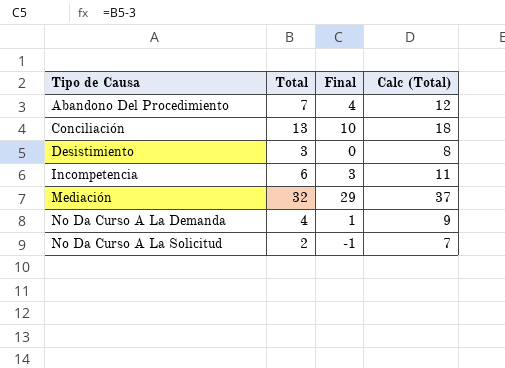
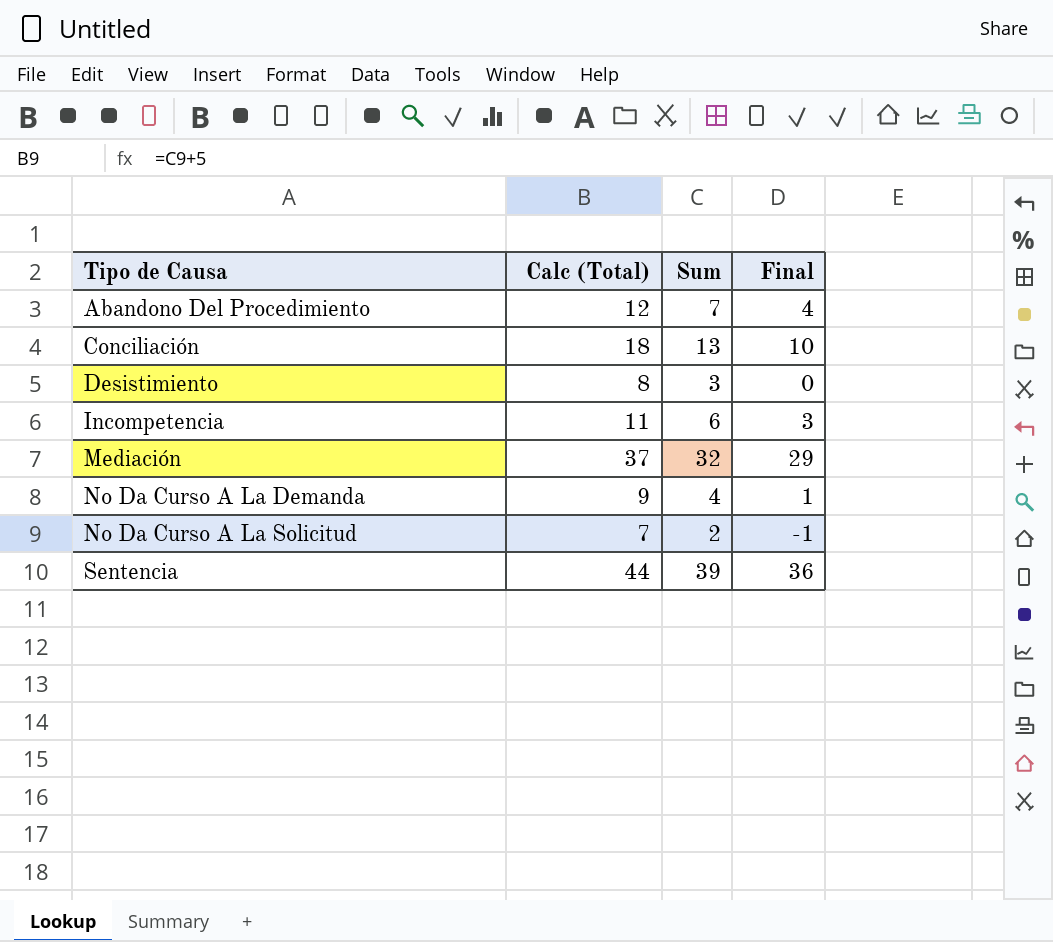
column Calc (Total) | position: 4 -> 2
column name: Total -> Sum
row Sentencia: none -> 44 | 39 | 36

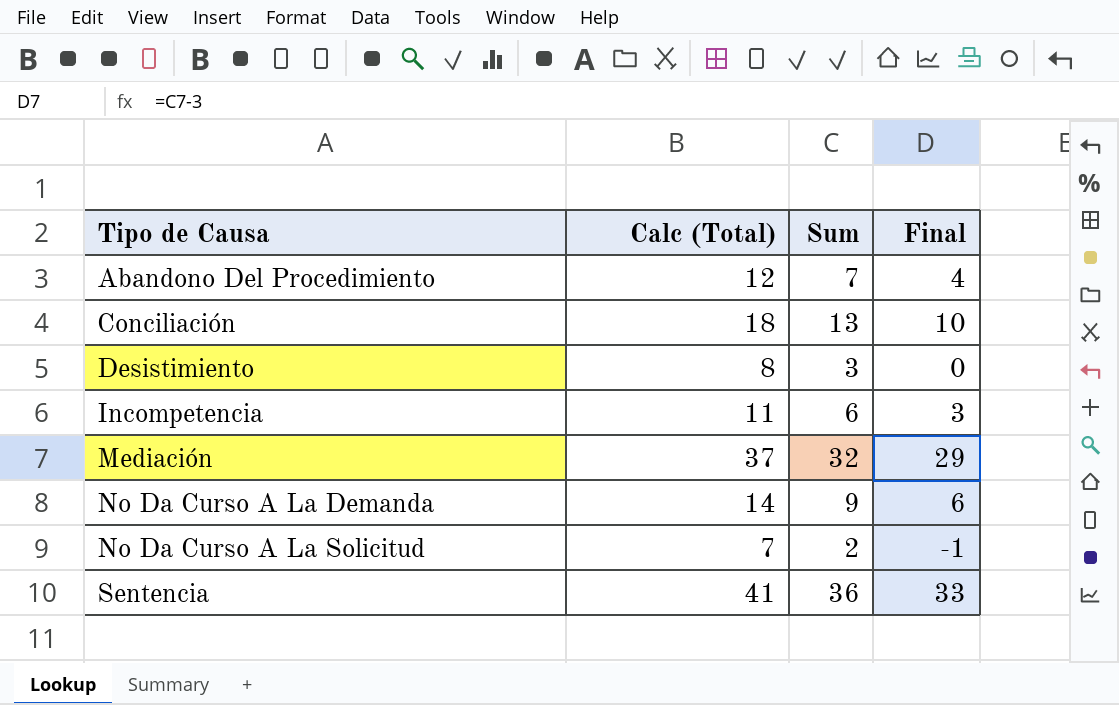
No Da Curso A La Demanda | Calc (Total): 9 -> 14
No Da Curso A La Demanda | Sum: 4 -> 9
No Da Curso A La Demanda | Final: 1 -> 6
Sentencia | Calc (Total): 44 -> 41
Sentencia | Sum: 39 -> 36
Sentencia | Final: 36 -> 33

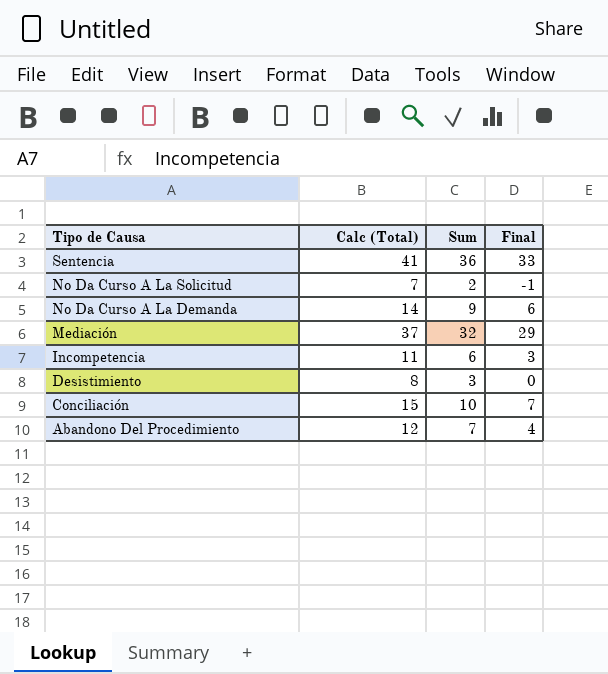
row order: Tipo de Causa ascending -> Tipo de Causa descending
Conciliación | Calc (Total): 18 -> 15
Conciliación | Sum: 13 -> 10
Conciliación | Final: 10 -> 7

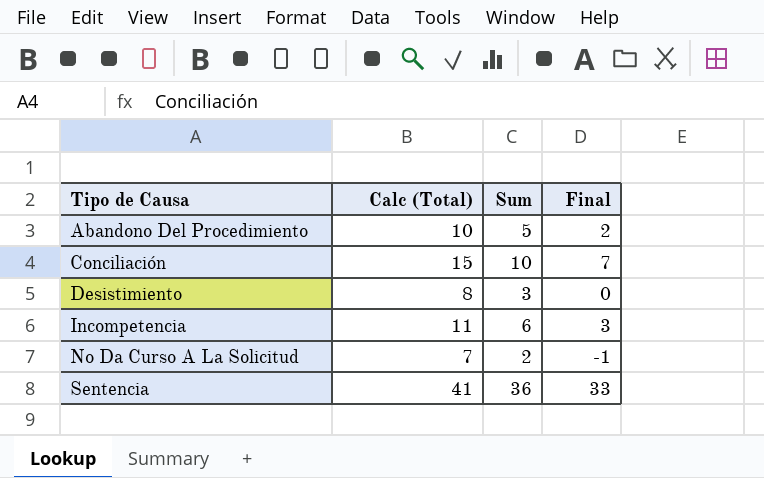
row order: Tipo de Causa descending -> Tipo de Causa ascending
row No Da Curso A La Demanda: 14 | 9 | 6 -> none
row Mediación: 37 | 32 | 29 -> none
Abandono Del Procedimiento | Calc (Total): 12 -> 10
Abandono Del Procedimiento | Sum: 7 -> 5
Abandono Del Procedimiento | Final: 4 -> 2

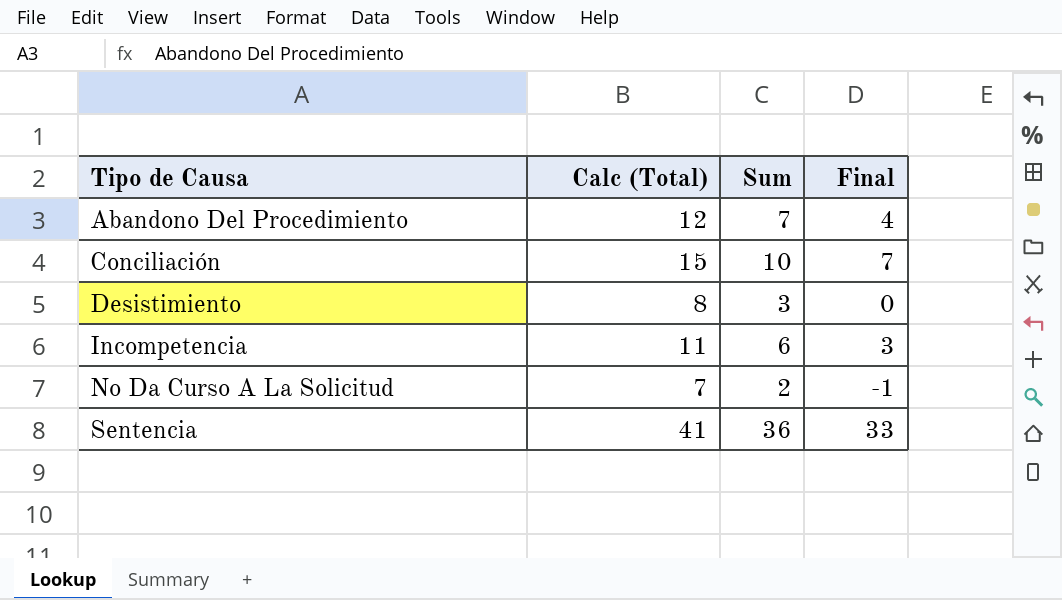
Abandono Del Procedimiento | Calc (Total): 10 -> 12
Abandono Del Procedimiento | Sum: 5 -> 7
Abandono Del Procedimiento | Final: 2 -> 4

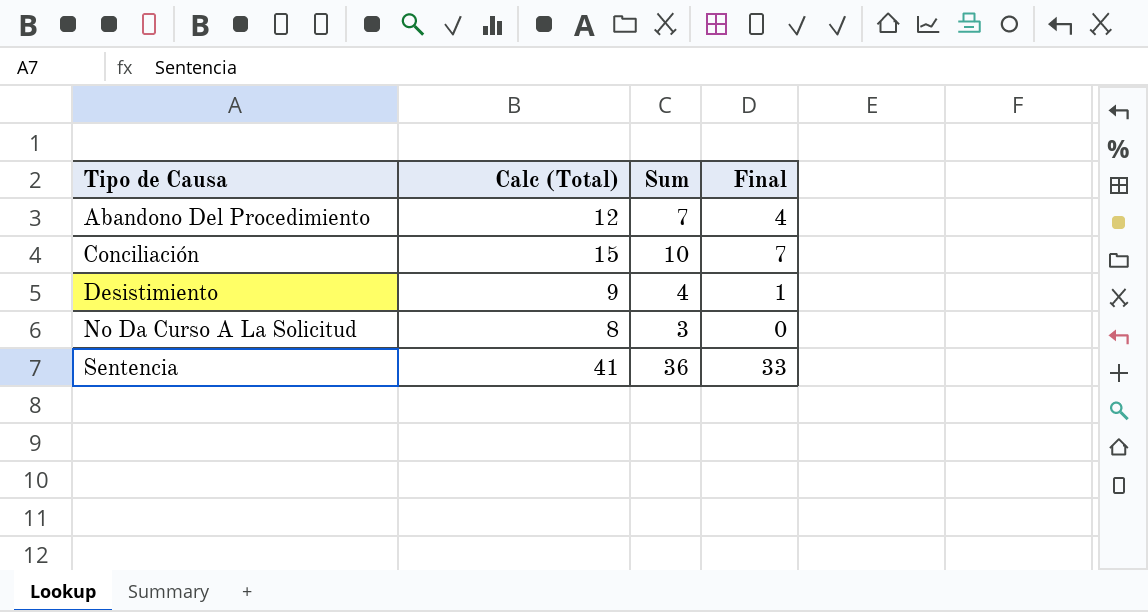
row Incompetencia: 11 | 6 | 3 -> none
Desistimiento | Calc (Total): 8 -> 9
Desistimiento | Sum: 3 -> 4
Desistimiento | Final: 0 -> 1
No Da Curso A La Solicitud | Calc (Total): 7 -> 8
No Da Curso A La Solicitud | Sum: 2 -> 3
No Da Curso A La Solicitud | Final: -1 -> 0

